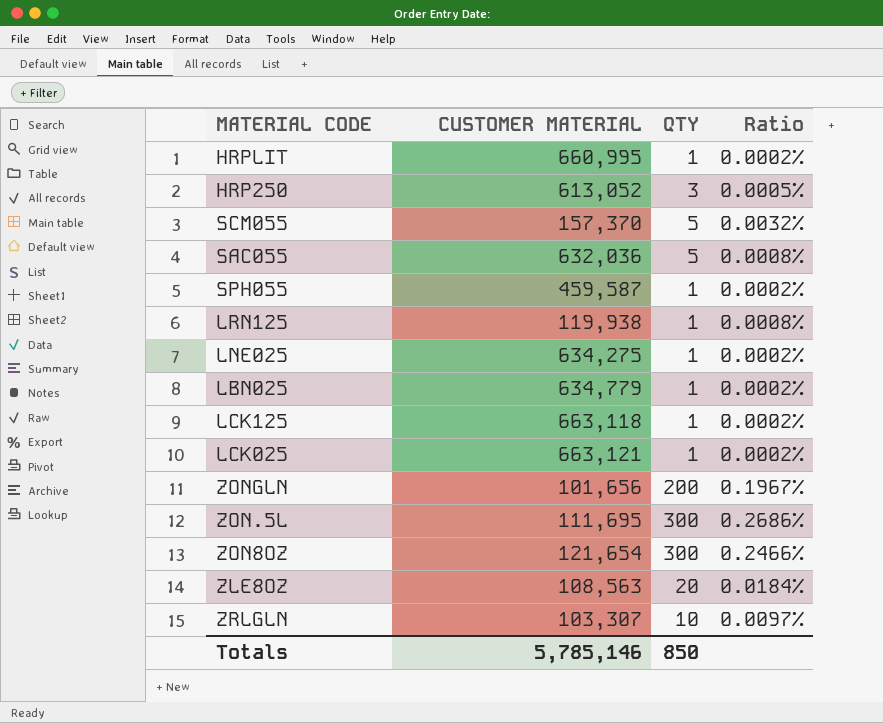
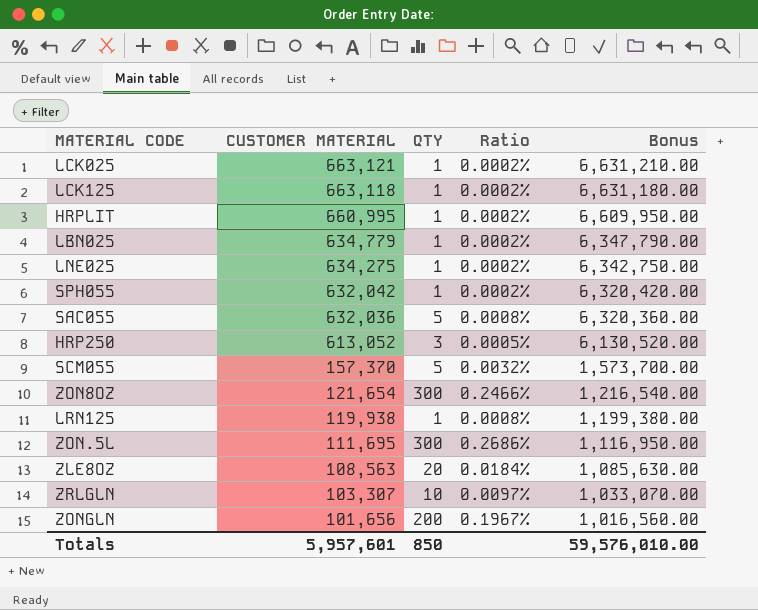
row order: none -> CUSTOMER MATERIAL descending
column Bonus | formula: none -> [CUSTOMER MATERIAL] * 10
SPH055 | CUSTOMER MATERIAL: 459,587 -> 632,042
Totals | CUSTOMER MATERIAL: 5,785,146 -> 5,957,601

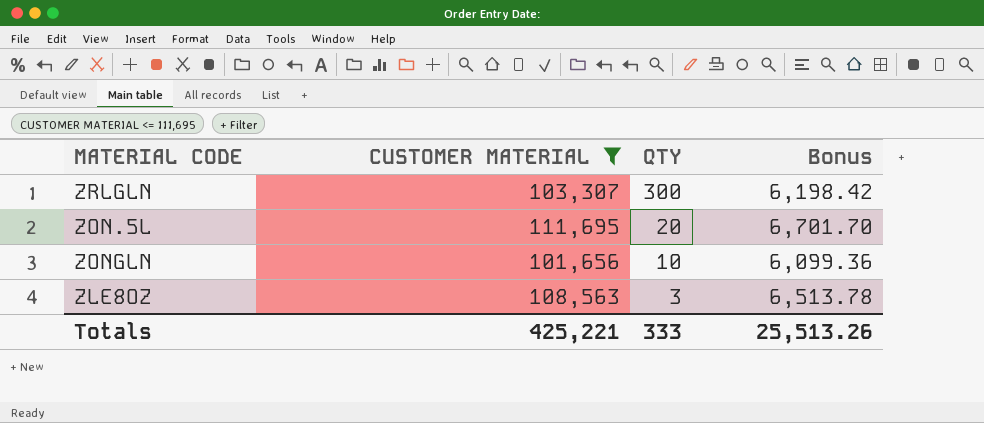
filter: none -> CUSTOMER MATERIAL <= 111,695
row order: CUSTOMER MATERIAL descending -> QTY descending
column Ratio | formula: [QTY] / [CUSTOMER MATERIAL] -> none
column Bonus | formula: [CUSTOMER MATERIAL] * 10 -> [CUSTOMER MATERIAL] * 0.06
ZRLGLN | QTY: 10 -> 300
ZON.5L | QTY: 300 -> 20
ZONGLN | QTY: 200 -> 10
ZLE8OZ | QTY: 20 -> 3
Totals | CUSTOMER MATERIAL: 5,957,601 -> 425,221
Totals | QTY: 850 -> 333
Totals | Bonus: 59,576,010.00 -> 25,513.26

